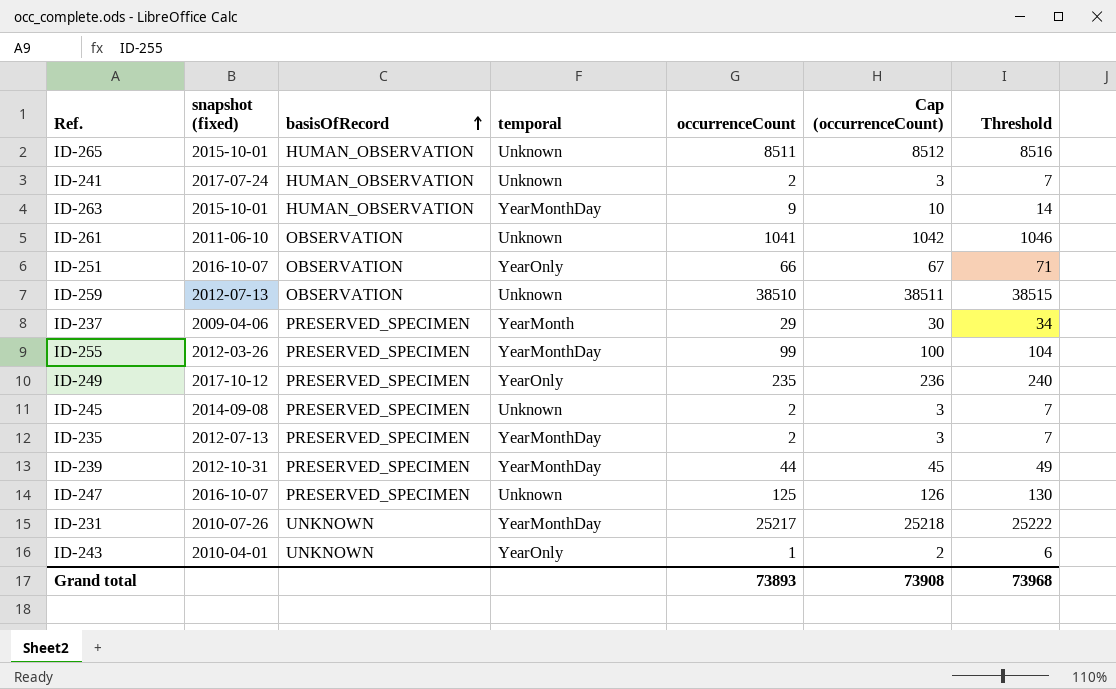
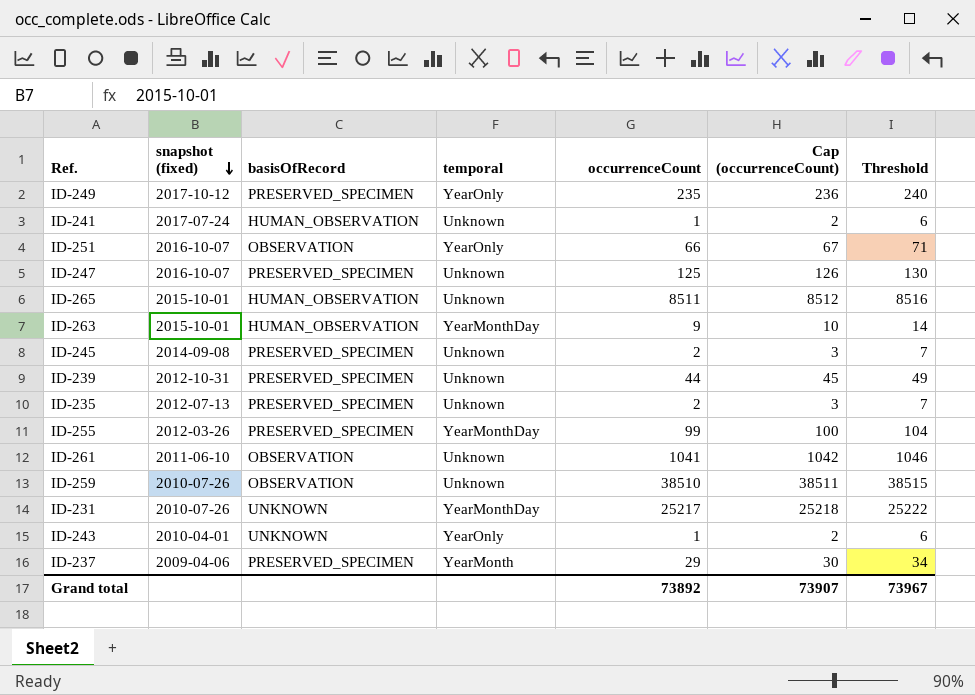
row order: basisOfRecord ascending -> snapshot (fixed) descending
ID-241 | occurrenceCount: 2 -> 1
ID-241 | Cap (occurrenceCount): 3 -> 2
ID-241 | Threshold: 7 -> 6
ID-239 | temporal: YearMonthDay -> Unknown
ID-235 | temporal: YearMonthDay -> Unknown
ID-259 | snapshot (fixed): 2012-07-13 -> 2010-07-26
Grand total | occurrenceCount: 73893 -> 73892
Grand total | Cap (occurrenceCount): 73908 -> 73907
Grand total | Threshold: 73968 -> 73967

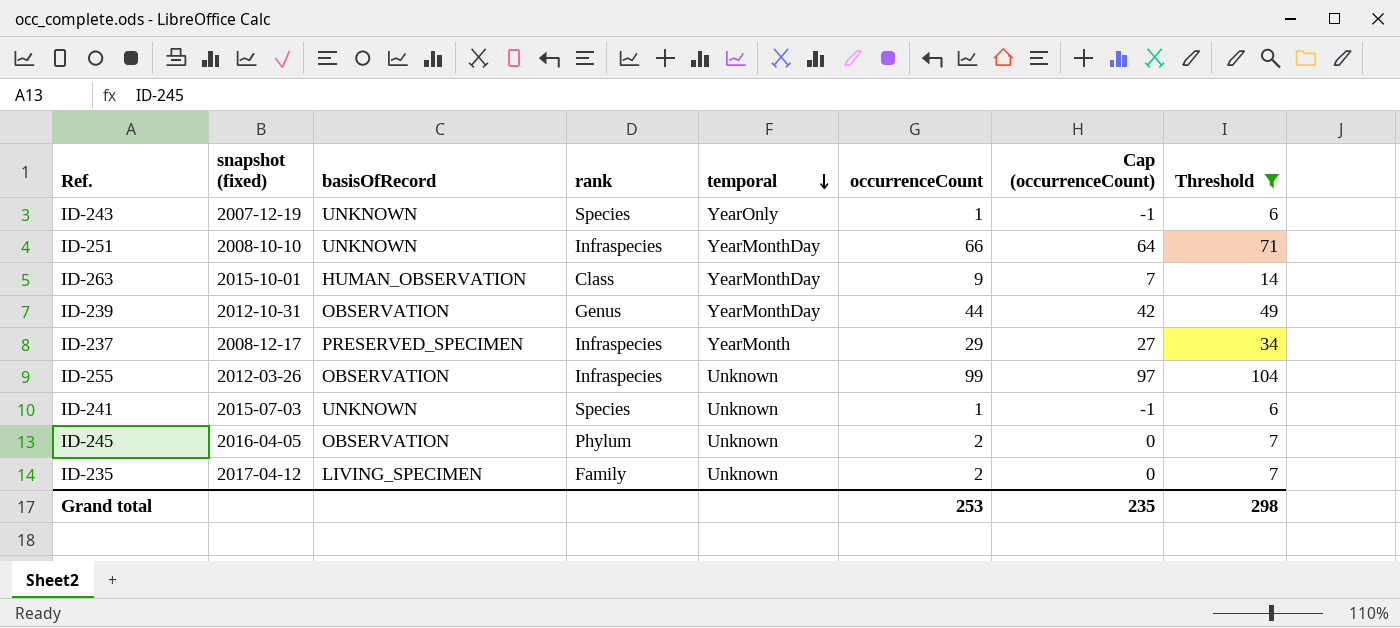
filter: none -> Threshold <= 104
row order: snapshot (fixed) descending -> temporal descending
column rank | position: none -> 4
column Cap (occurrenceCount) | formula: [occurrenceCount] + 1 -> [occurrenceCount] - 2
ID-243 | snapshot (fixed): 2010-04-01 -> 2007-12-19
ID-251 | snapshot (fixed): 2016-10-07 -> 2008-10-10
ID-251 | basisOfRecord: OBSERVATION -> UNKNOWN
ID-251 | temporal: YearOnly -> YearMonthDay
ID-239 | basisOfRecord: PRESERVED_SPECIMEN -> OBSERVATION
ID-239 | temporal: Unknown -> YearMonthDay
ID-237 | snapshot (fixed): 2009-04-06 -> 2008-12-17
ID-255 | basisOfRecord: PRESERVED_SPECIMEN -> OBSERVATION
ID-255 | temporal: YearMonthDay -> Unknown
ID-241 | snapshot (fixed): 2017-07-24 -> 2015-07-03
ID-241 | basisOfRecord: HUMAN_OBSERVATION -> UNKNOWN
ID-245 | snapshot (fixed): 2014-09-08 -> 2016-04-05
ID-245 | basisOfRecord: PRESERVED_SPECIMEN -> OBSERVATION
ID-235 | snapshot (fixed): 2012-07-13 -> 2017-04-12
ID-235 | basisOfRecord: PRESERVED_SPECIMEN -> LIVING_SPECIMEN
Grand total | occurrenceCount: 73892 -> 253
Grand total | Cap (occurrenceCount): 73907 -> 235
Grand total | Threshold: 73967 -> 298

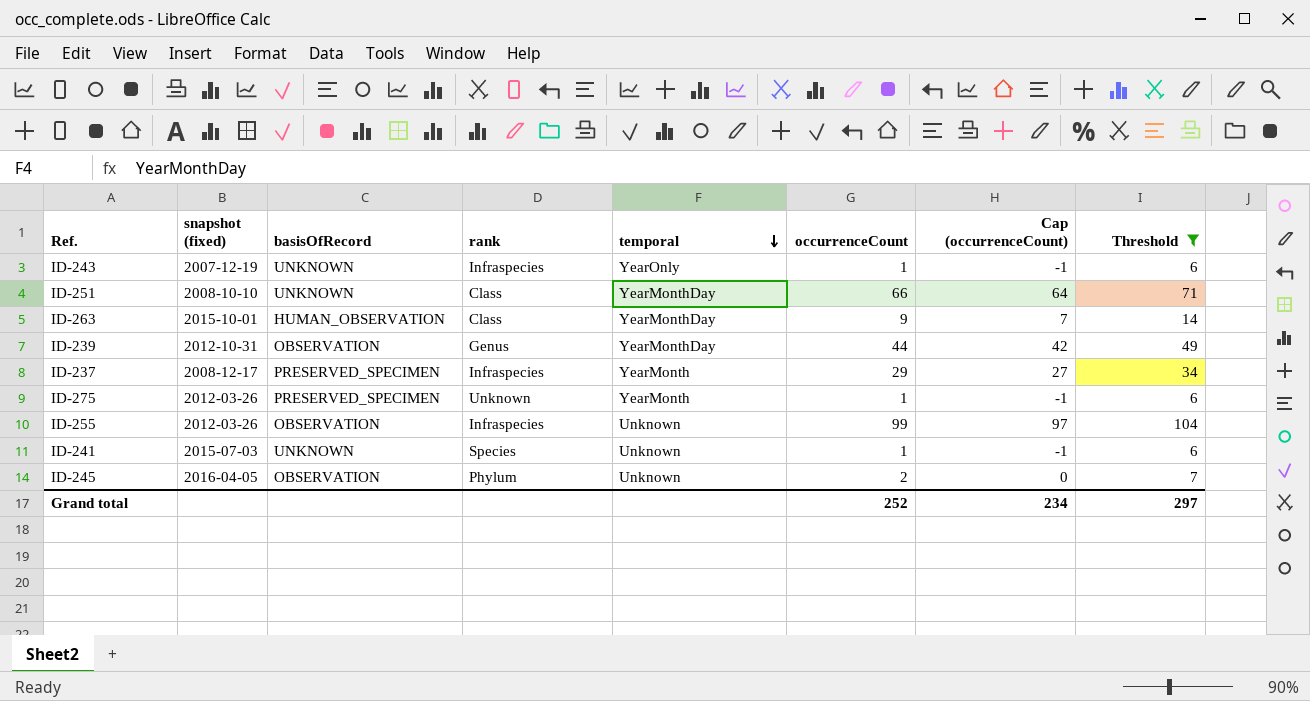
row ID-235: 2017-04-12 | LIVING_SPECIMEN | Family | Unknown | 2 | 0 | 7 -> none
ID-243 | rank: Species -> Infraspecies
ID-251 | rank: Infraspecies -> Class
row ID-275: none -> 2012-03-26 | PRESERVED_SPECIMEN | Unknown | YearMonth | 1 | -1 | 6
Grand total | occurrenceCount: 253 -> 252
Grand total | Cap (occurrenceCount): 235 -> 234
Grand total | Threshold: 298 -> 297

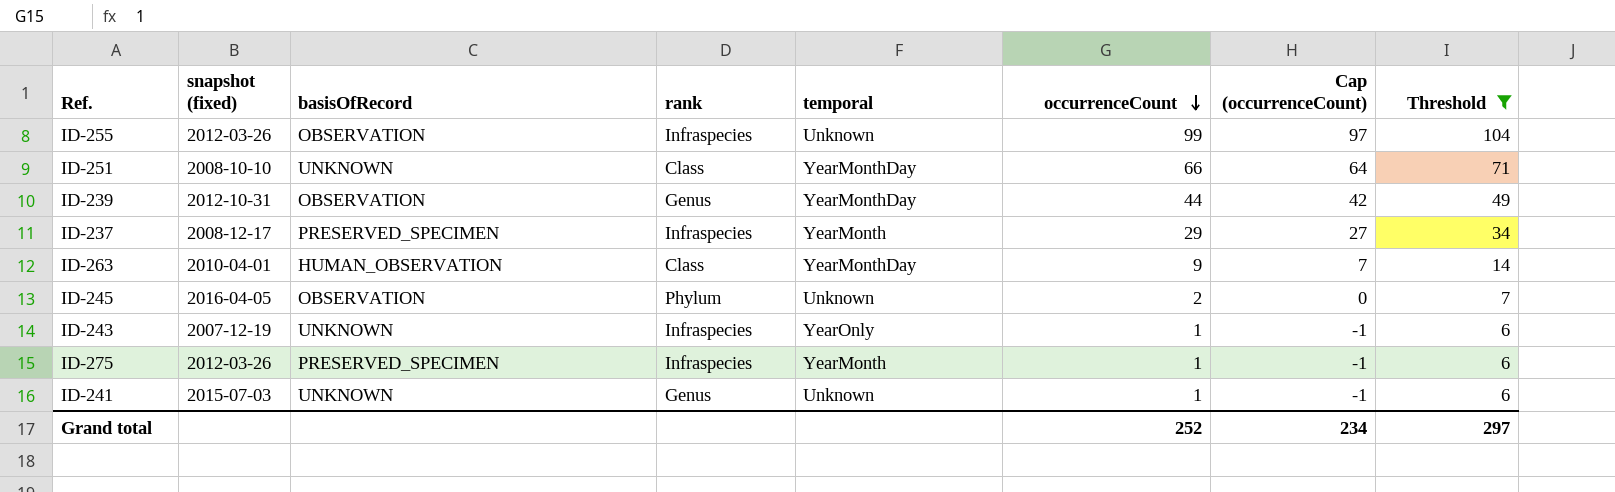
row order: temporal descending -> occurrenceCount descending
ID-263 | snapshot (fixed): 2015-10-01 -> 2010-04-01
ID-275 | rank: Unknown -> Infraspecies
ID-241 | rank: Species -> Genus

